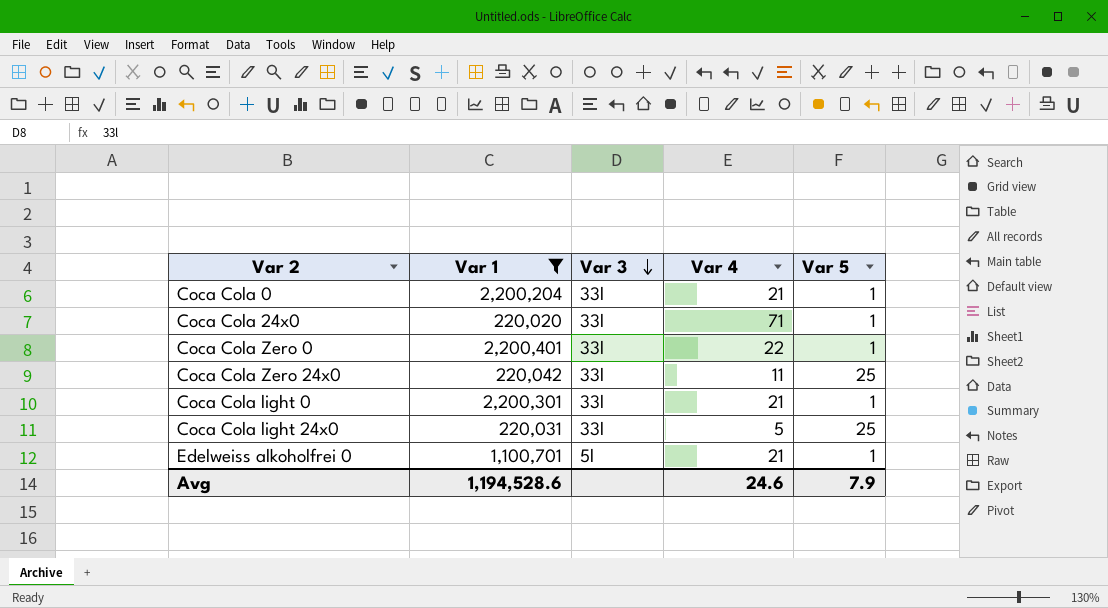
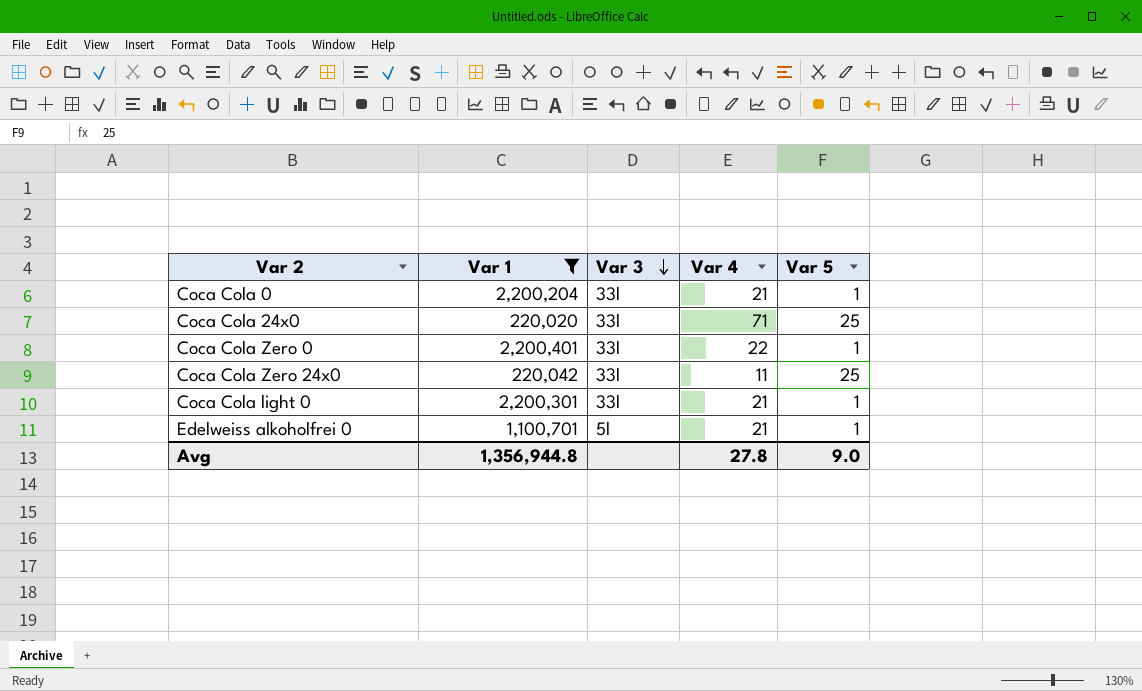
row Coca Cola light 24x0: 220,031 | 33l | 5 | 25 -> none
Coca Cola 24x0 | Var 5: 1 -> 25
Avg | Var 1: 1,194,528.6 -> 1,356,944.8
Avg | Var 4: 24.6 -> 27.8
Avg | Var 5: 7.9 -> 9.0

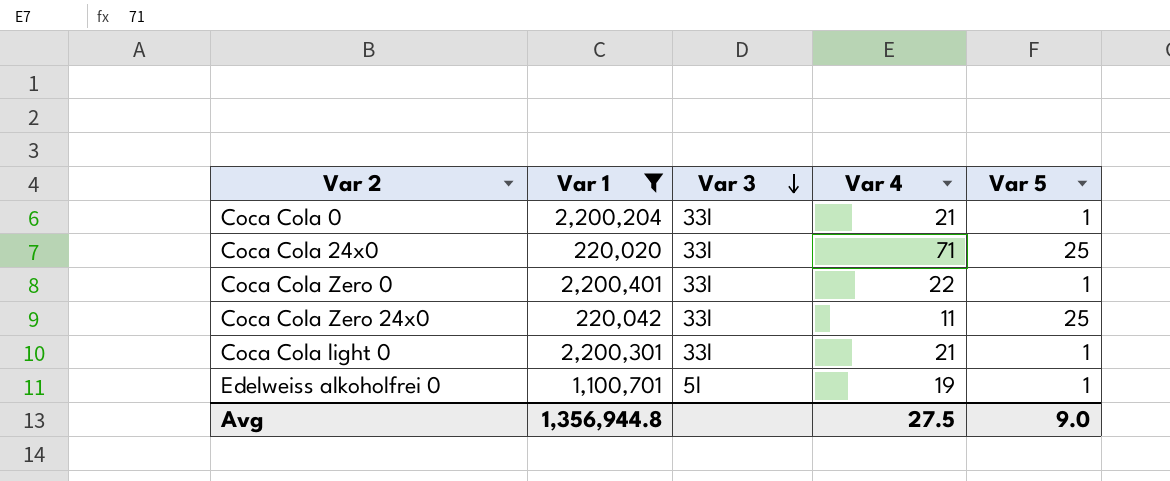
Edelweiss alkoholfrei 0 | Var 4: 21 -> 19
Avg | Var 4: 27.8 -> 27.5

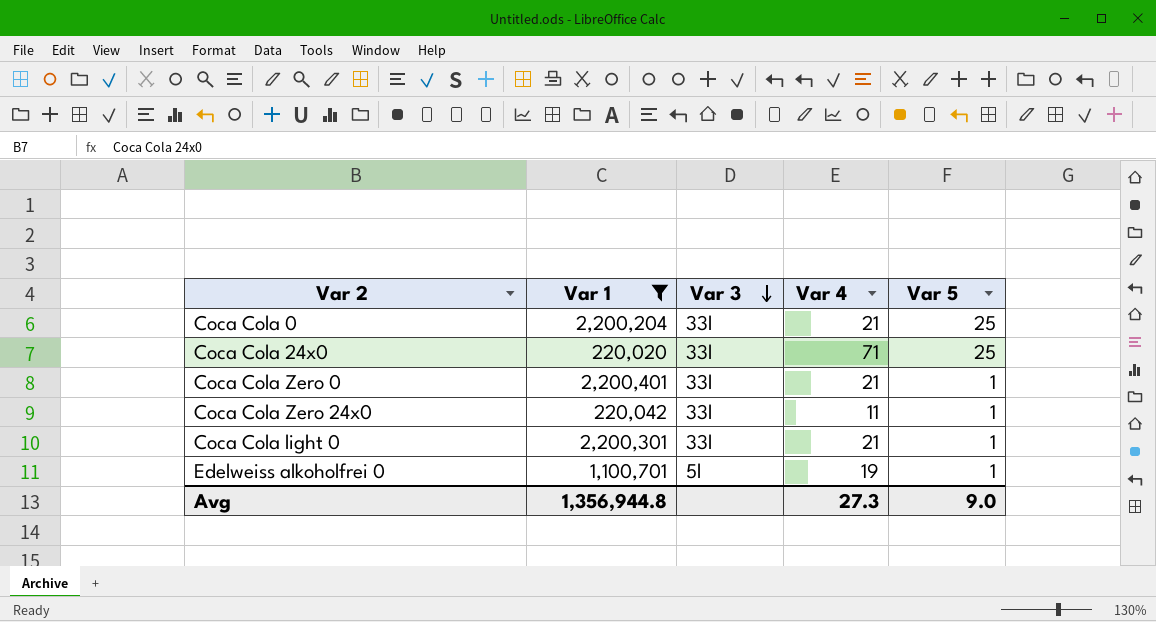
Coca Cola 0 | Var 5: 1 -> 25
Coca Cola Zero 0 | Var 4: 22 -> 21
Coca Cola Zero 24x0 | Var 5: 25 -> 1
Avg | Var 4: 27.5 -> 27.3

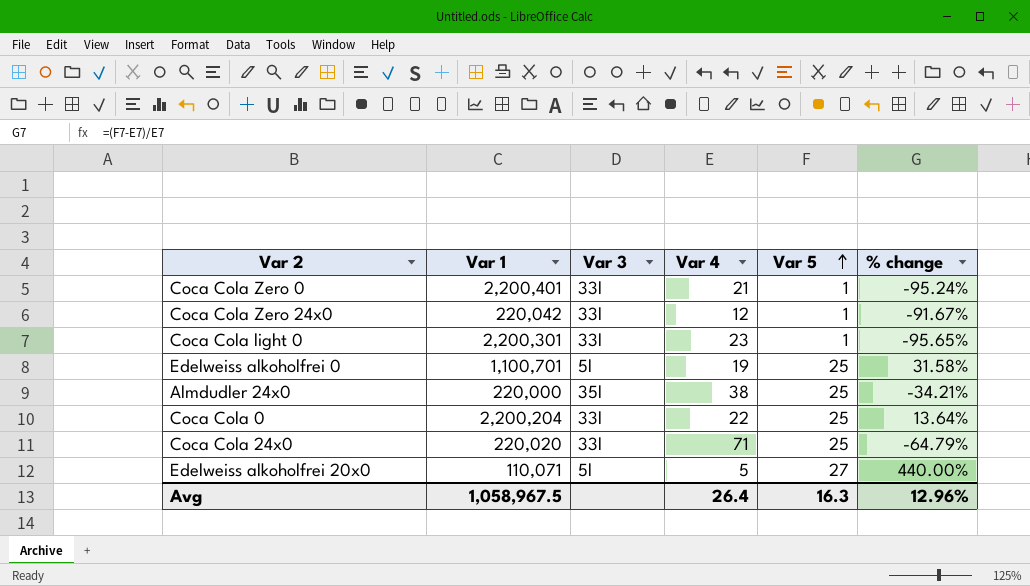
filter: Var 1 >= 220,020 -> none
row order: Var 3 descending -> Var 5 ascending
column % change | formula: none -> ([Var 5] - [Var 4]) / [Var 4]
Coca Cola Zero 24x0 | Var 4: 11 -> 12
Coca Cola light 0 | Var 4: 21 -> 23
Edelweiss alkoholfrei 0 | Var 5: 1 -> 25
Coca Cola 0 | Var 4: 21 -> 22
Avg | Var 1: 1,356,944.8 -> 1,058,967.5
Avg | Var 4: 27.3 -> 26.4
Avg | Var 5: 9.0 -> 16.3

